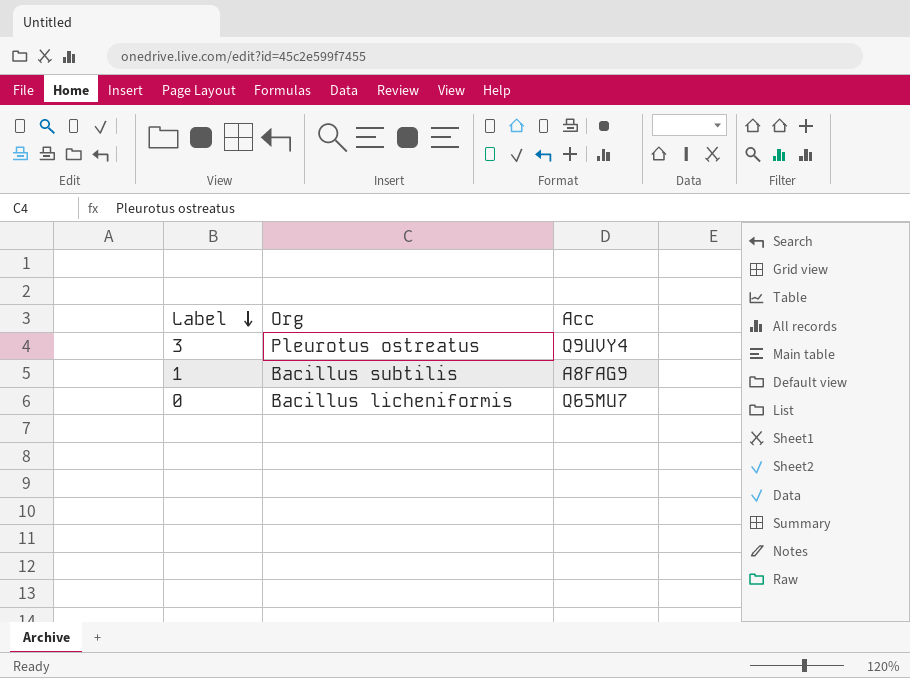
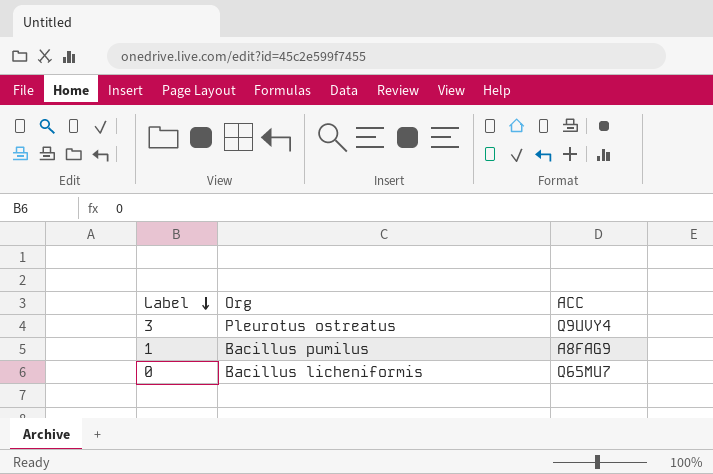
column name: Acc -> ACC
1 | Org: Bacillus subtilis -> Bacillus pumilus

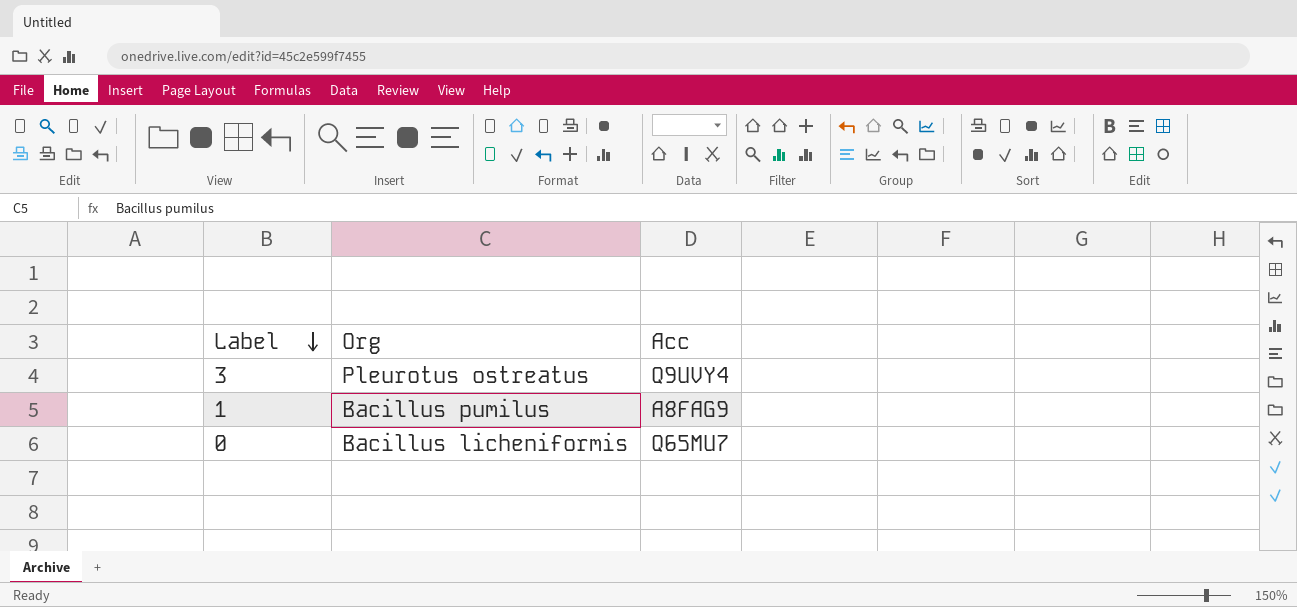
column name: ACC -> Acc

